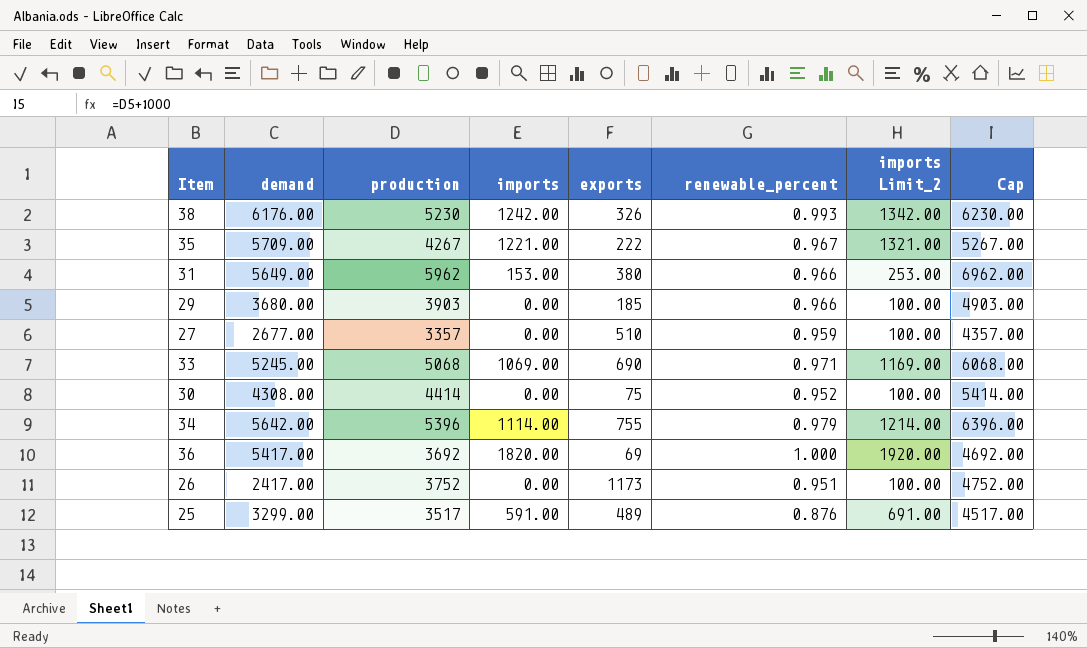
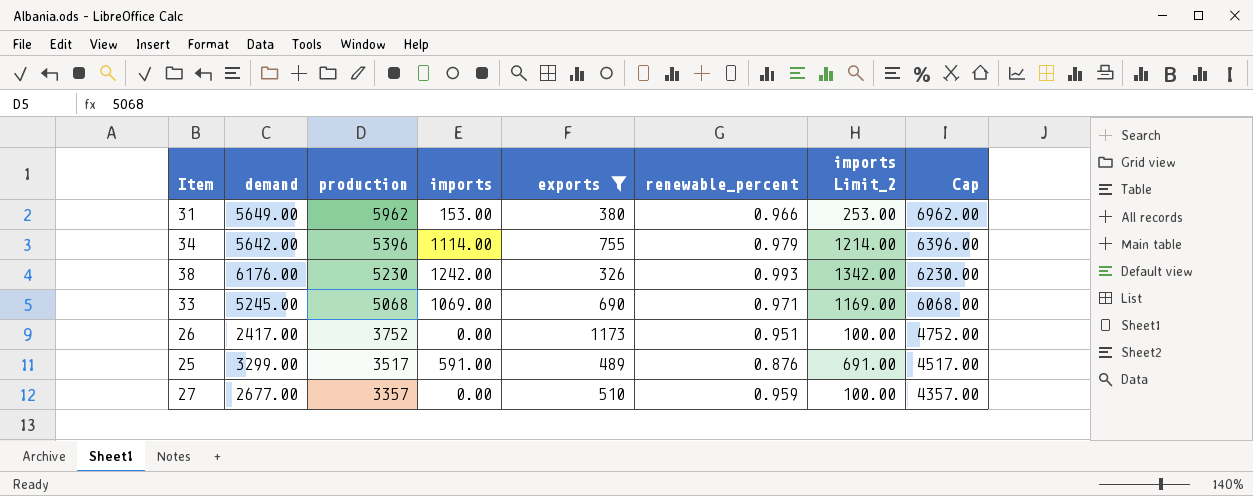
filter: none -> exports >= 326
row order: none -> production descending

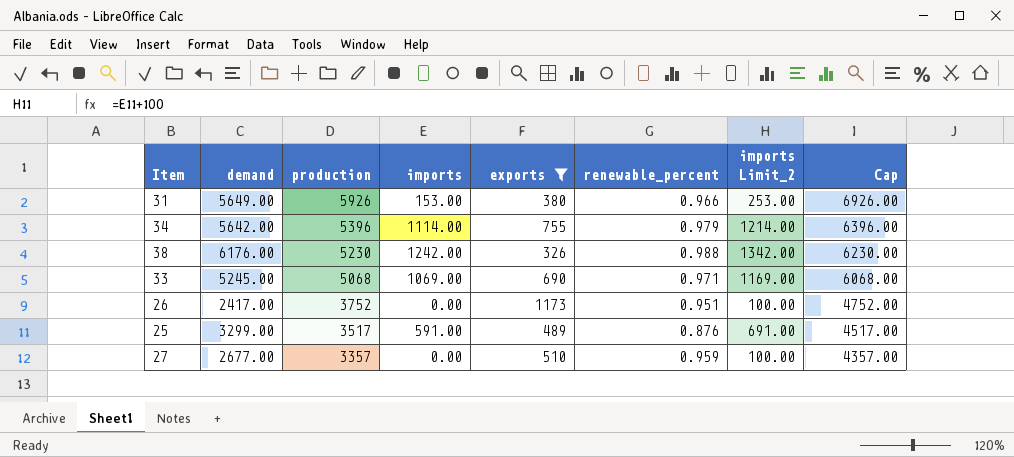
31 | production: 5962 -> 5926
31 | Cap: 6962.00 -> 6926.00
38 | renewable_percent: 0.993 -> 0.988

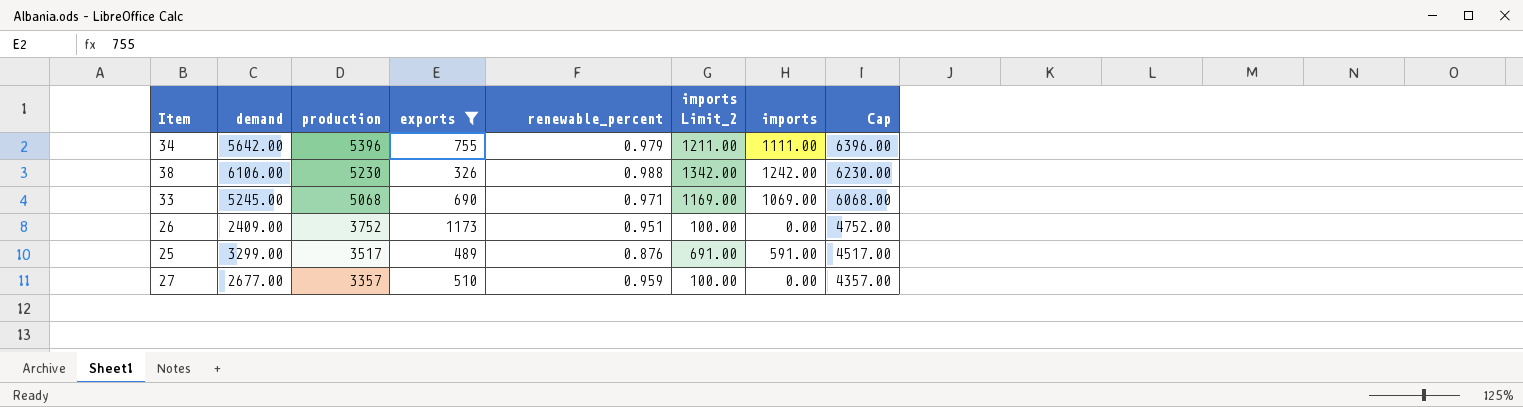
column imports | position: 4 -> 7
row 31: 5649.00 | 5926 | 153.00 | 380 | 0.966 | 253.00 | 6926.00 -> none
34 | imports Limit_2: 1214.00 -> 1211.00
34 | imports: 1114.00 -> 1111.00
38 | demand: 6176.00 -> 6106.00
26 | demand: 2417.00 -> 2409.00

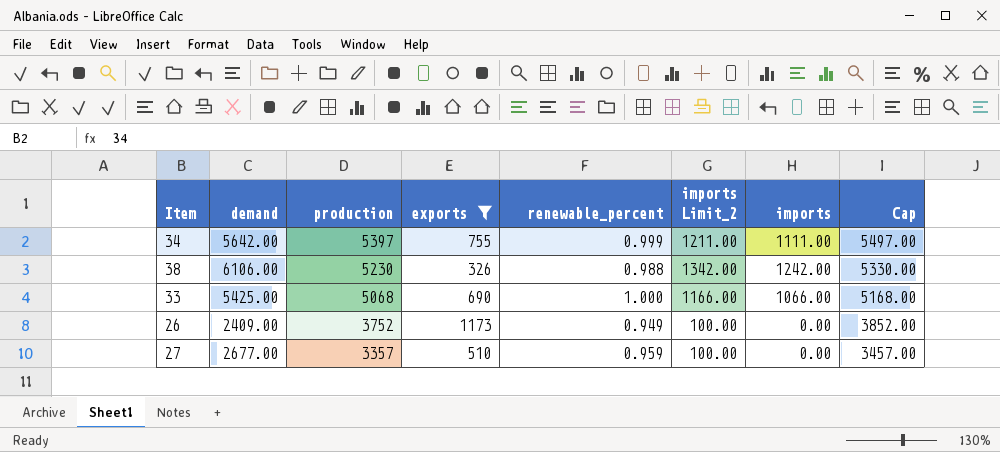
column Cap | formula: [production] + 1000 -> [production] + 100
row 25: 3299.00 | 3517 | 489 | 0.876 | 691.00 | 591.00 | 4517.00 -> none
34 | production: 5396 -> 5397
34 | renewable_percent: 0.979 -> 0.999
33 | demand: 5245.00 -> 5425.00
33 | renewable_percent: 0.971 -> 1.000
33 | imports Limit_2: 1169.00 -> 1166.00
33 | imports: 1069.00 -> 1066.00
26 | renewable_percent: 0.951 -> 0.949

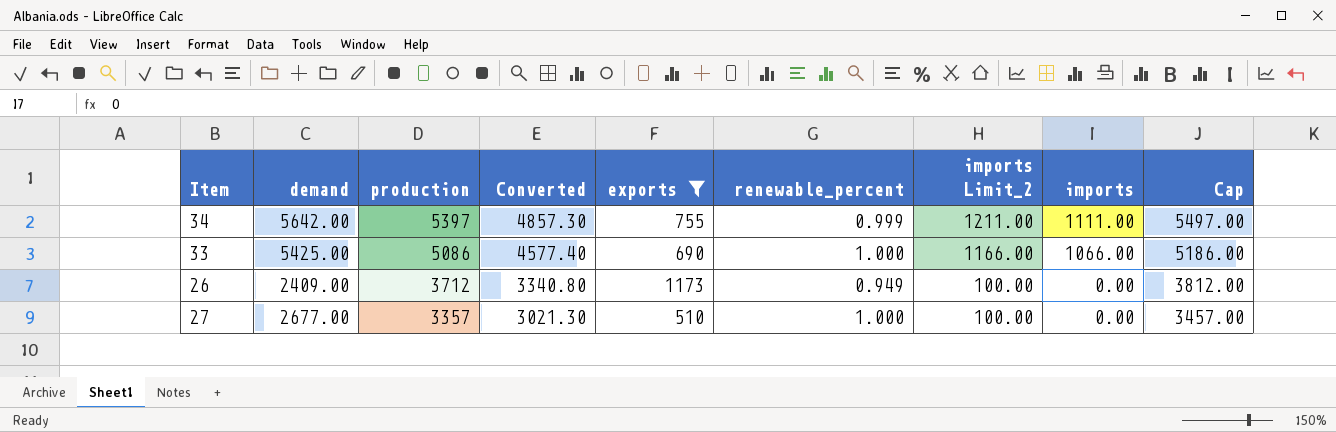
column Converted | formula: none -> [production] * 0.9
row 38: 6106.00 | 5230 | 326 | 0.988 | 1342.00 | 1242.00 | 5330.00 -> none
33 | production: 5068 -> 5086
33 | Cap: 5168.00 -> 5186.00
26 | production: 3752 -> 3712
26 | Cap: 3852.00 -> 3812.00
27 | renewable_percent: 0.959 -> 1.000

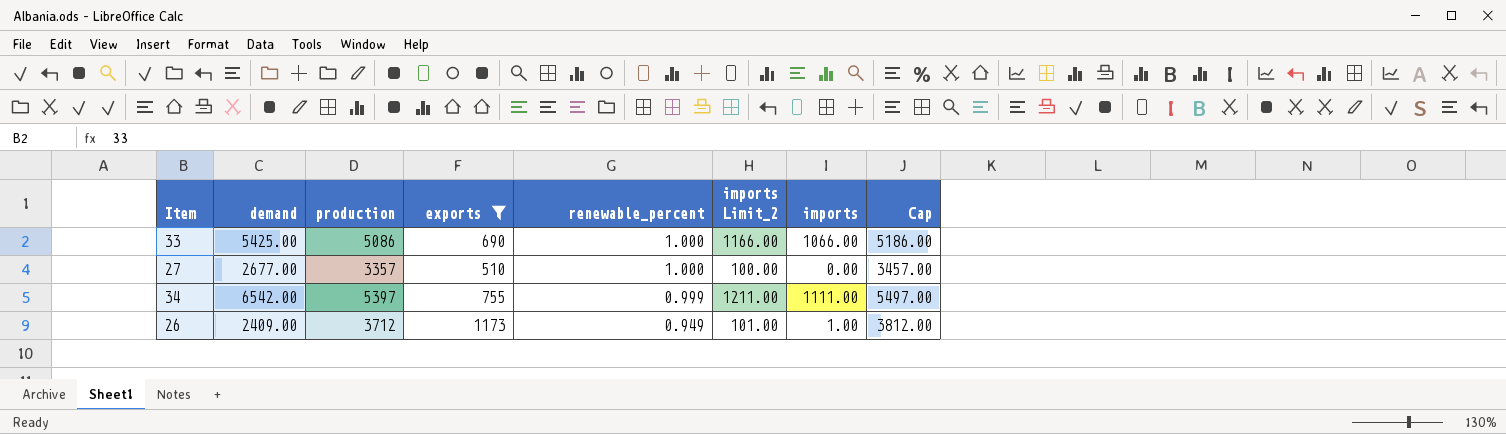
row order: production descending -> renewable_percent descending
column Converted | formula: [production] * 0.9 -> none
34 | demand: 5642.00 -> 6542.00
26 | imports Limit_2: 100.00 -> 101.00
26 | imports: 0.00 -> 1.00

